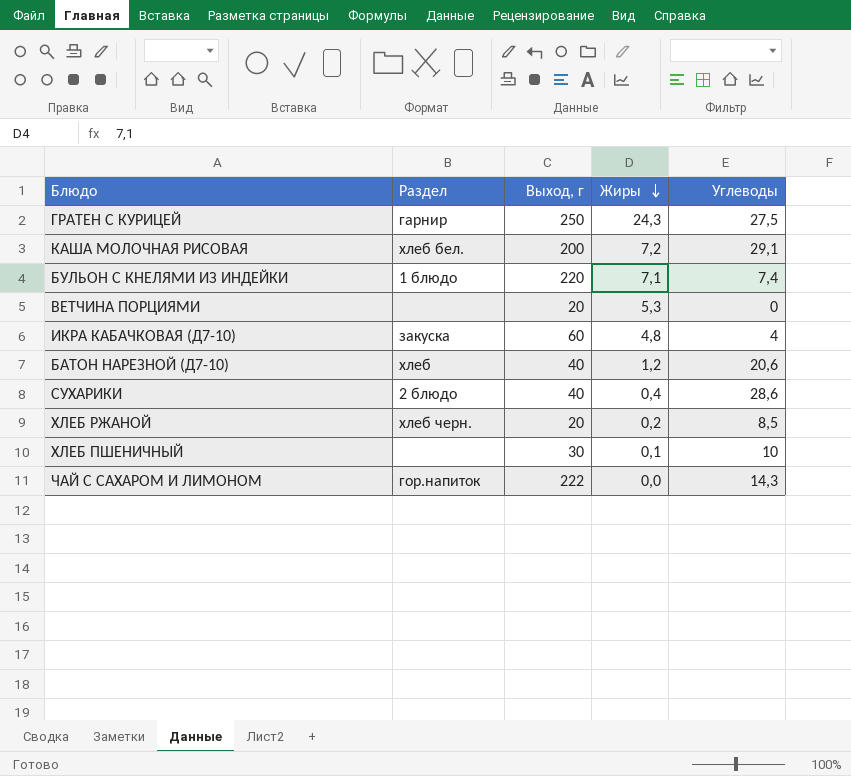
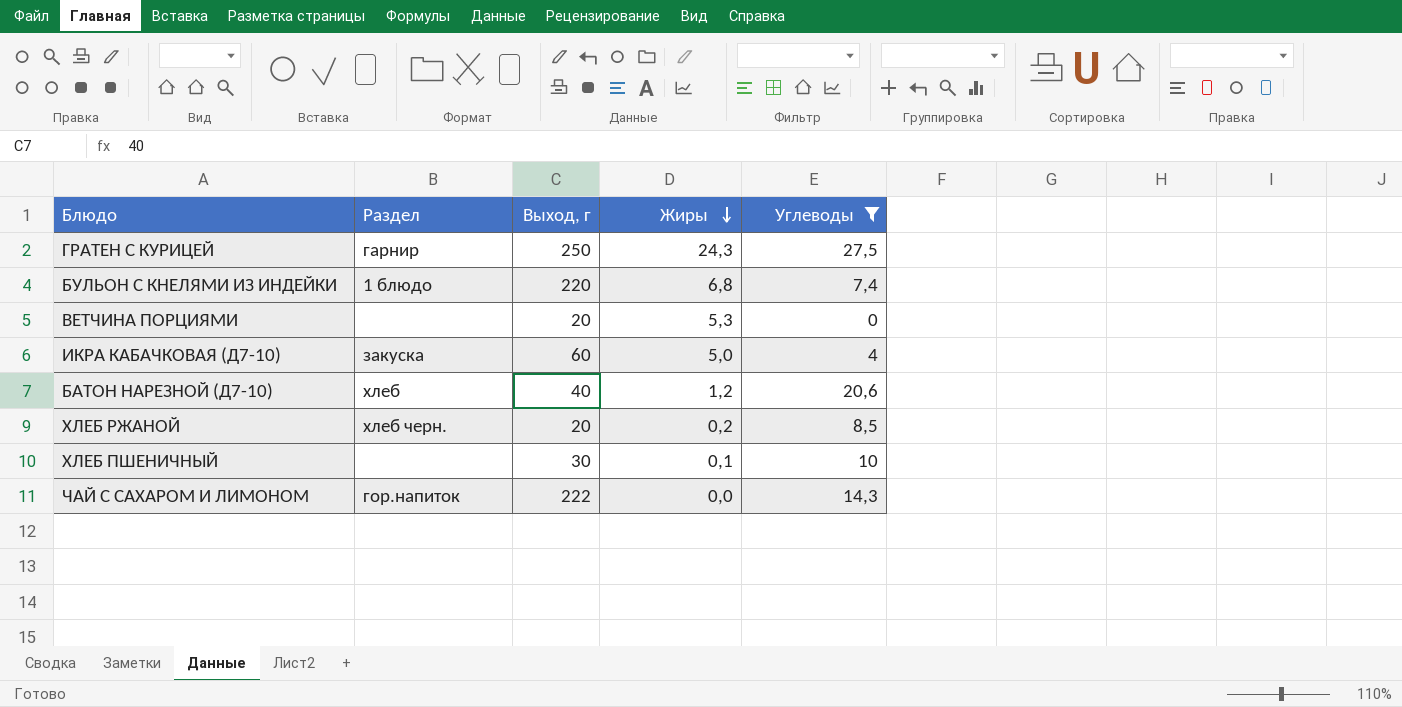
filter: none -> Углеводы <= 27,5
БУЛЬОН С КНЕЛЯМИ ИЗ ИНДЕЙКИ | Жиры: 7,1 -> 6,8
ИКРА КАБАЧКОВАЯ (Д7-10) | Жиры: 4,8 -> 5,0

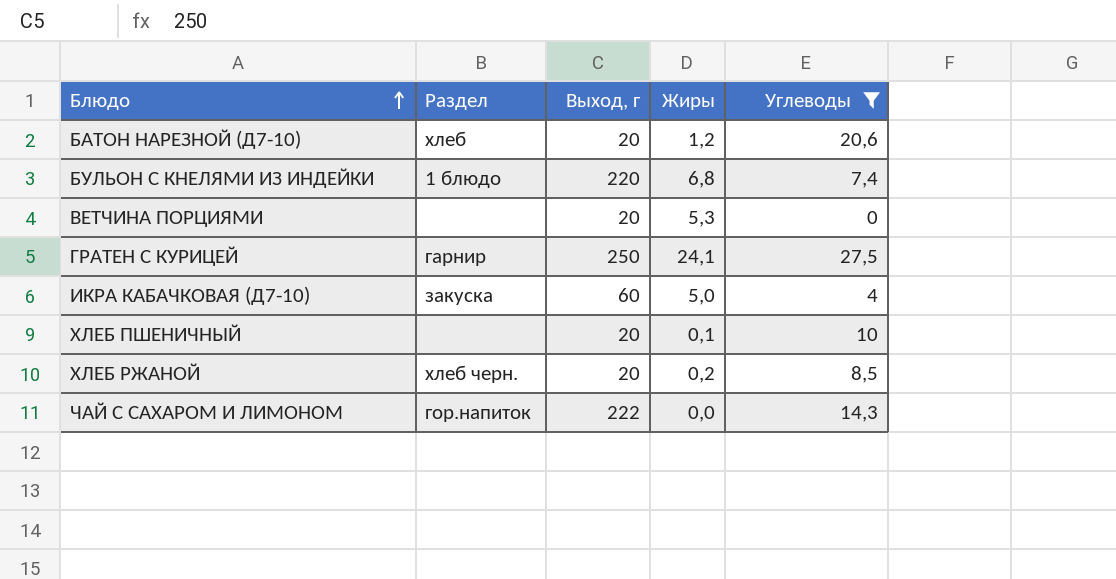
row order: Жиры descending -> Блюдо ascending
БАТОН НАРЕЗНОЙ (Д7-10) | Выход, г: 40 -> 20
ГРАТЕН С КУРИЦЕЙ | Жиры: 24,3 -> 24,1
ХЛЕБ ПШЕНИЧНЫЙ | Выход, г: 30 -> 20

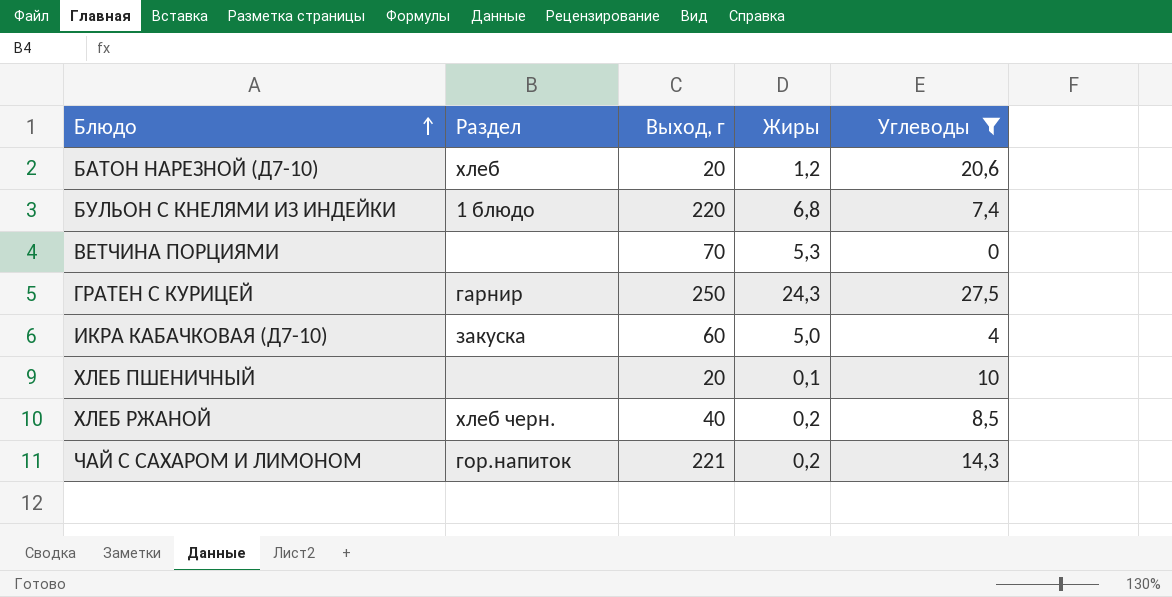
ВЕТЧИНА ПОРЦИЯМИ | Выход, г: 20 -> 70
ГРАТЕН С КУРИЦЕЙ | Жиры: 24,1 -> 24,3
ХЛЕБ РЖАНОЙ | Выход, г: 20 -> 40
ЧАЙ С САХАРОМ И ЛИМОНОМ | Выход, г: 222 -> 221
ЧАЙ С САХАРОМ И ЛИМОНОМ | Жиры: 0,0 -> 0,2

